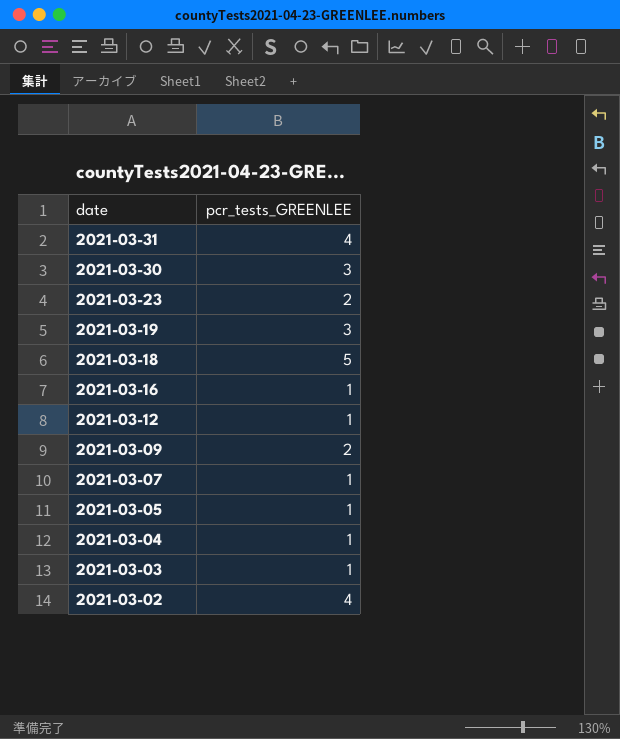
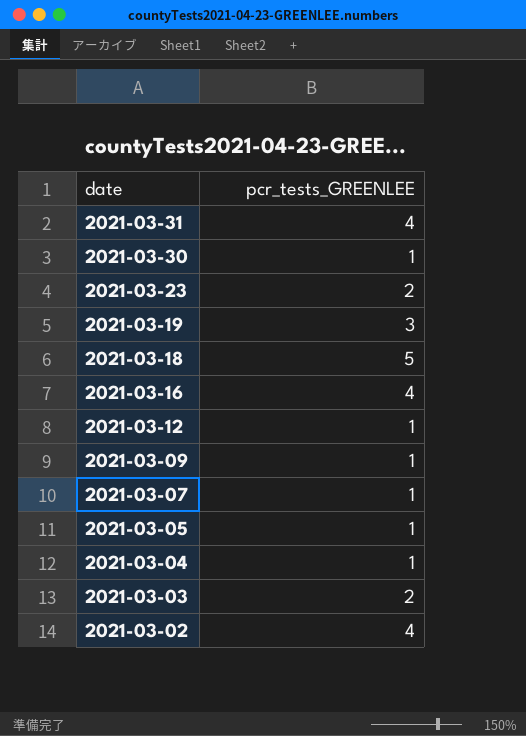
2021-03-30 | pcr_tests_GREENLEE: 3 -> 1
2021-03-16 | pcr_tests_GREENLEE: 1 -> 4
2021-03-09 | pcr_tests_GREENLEE: 2 -> 1
2021-03-03 | pcr_tests_GREENLEE: 1 -> 2

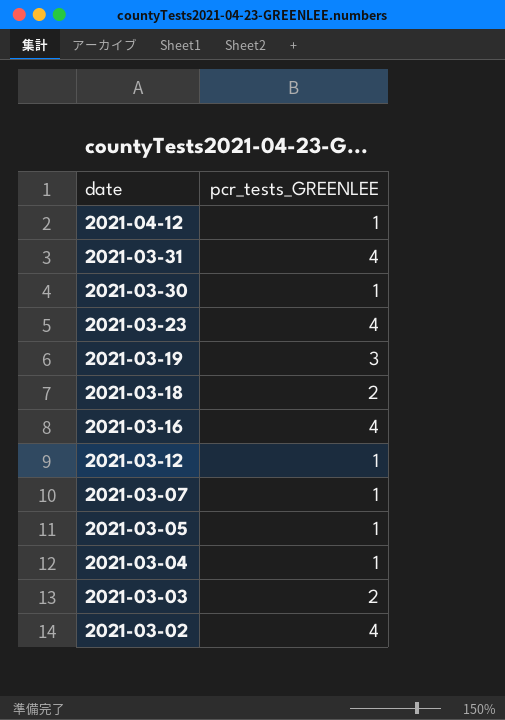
row 2021-03-09: 1 -> none
row 2021-04-12: none -> 1
2021-03-23 | pcr_tests_GREENLEE: 2 -> 4
2021-03-18 | pcr_tests_GREENLEE: 5 -> 2

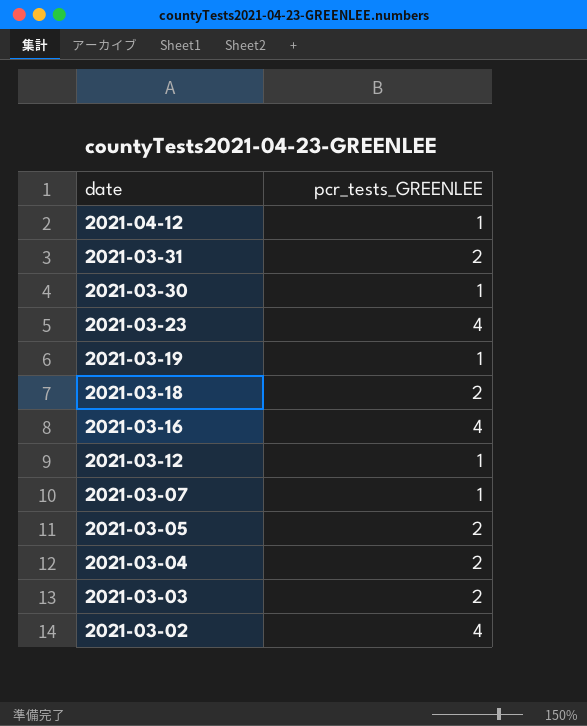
2021-03-31 | pcr_tests_GREENLEE: 4 -> 2
2021-03-19 | pcr_tests_GREENLEE: 3 -> 1
2021-03-05 | pcr_tests_GREENLEE: 1 -> 2
2021-03-04 | pcr_tests_GREENLEE: 1 -> 2

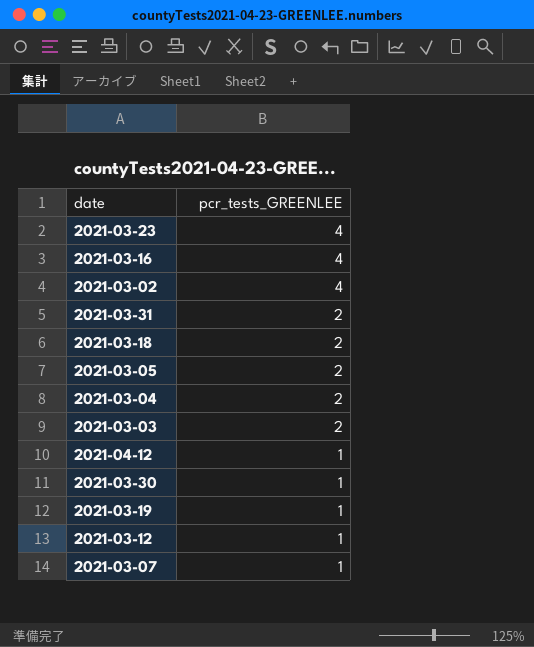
row order: date descending -> pcr_tests_GREENLEE descending

